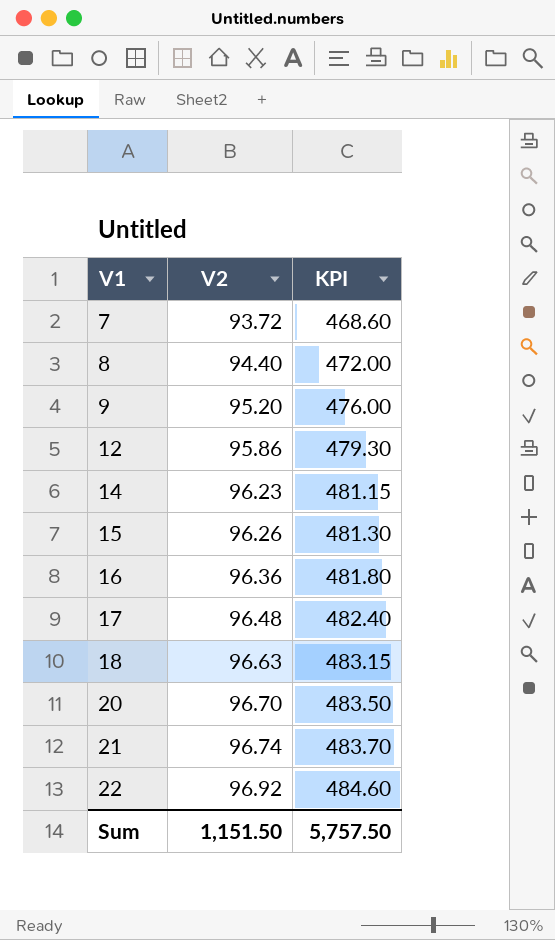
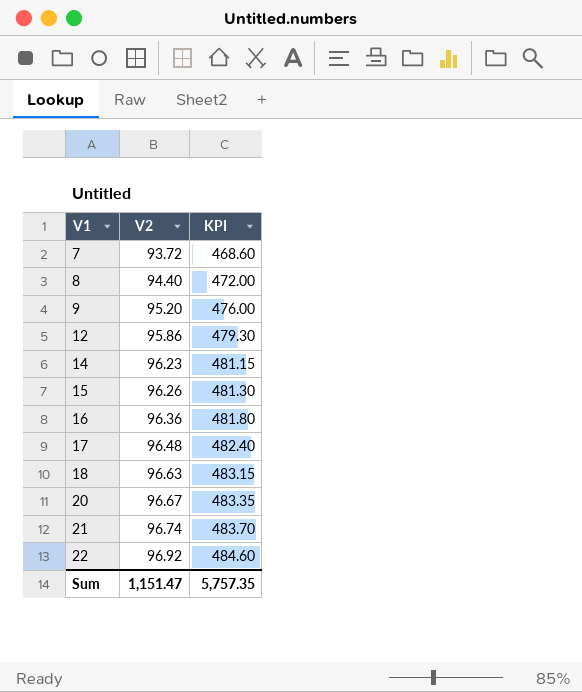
20 | V2: 96.70 -> 96.67
20 | KPI: 483.50 -> 483.35
Sum | V2: 1,151.50 -> 1,151.47
Sum | KPI: 5,757.50 -> 5,757.35

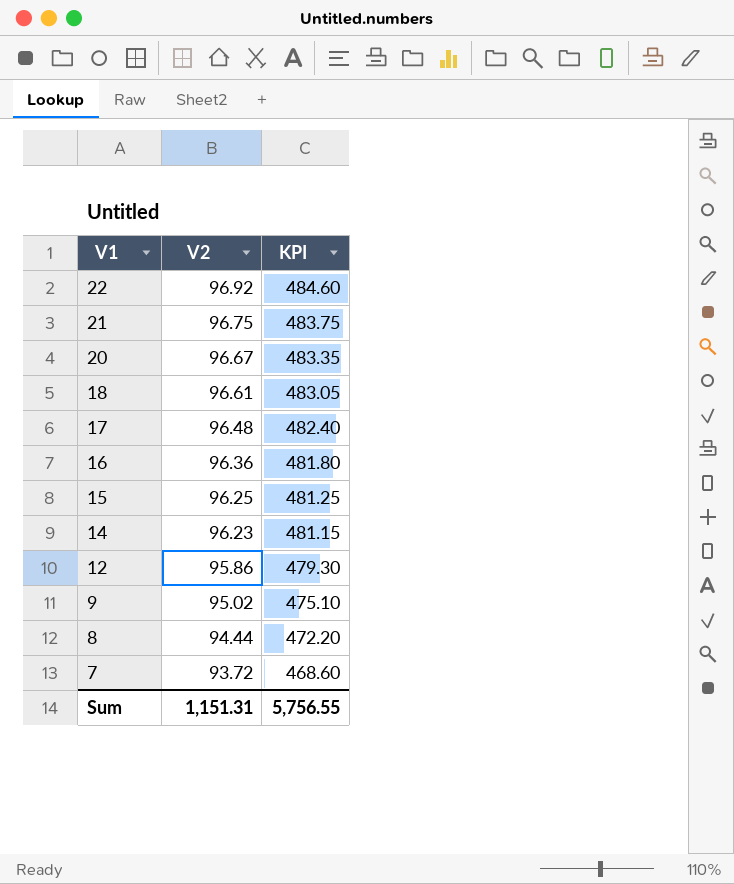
row order: V1 ascending -> V1 descending
21 | V2: 96.74 -> 96.75
21 | KPI: 483.70 -> 483.75
18 | V2: 96.63 -> 96.61
18 | KPI: 483.15 -> 483.05
15 | V2: 96.26 -> 96.25
15 | KPI: 481.30 -> 481.25
9 | V2: 95.20 -> 95.02
9 | KPI: 476.00 -> 475.10
8 | V2: 94.40 -> 94.44
8 | KPI: 472.00 -> 472.20
Sum | V2: 1,151.47 -> 1,151.31
Sum | KPI: 5,757.35 -> 5,756.55

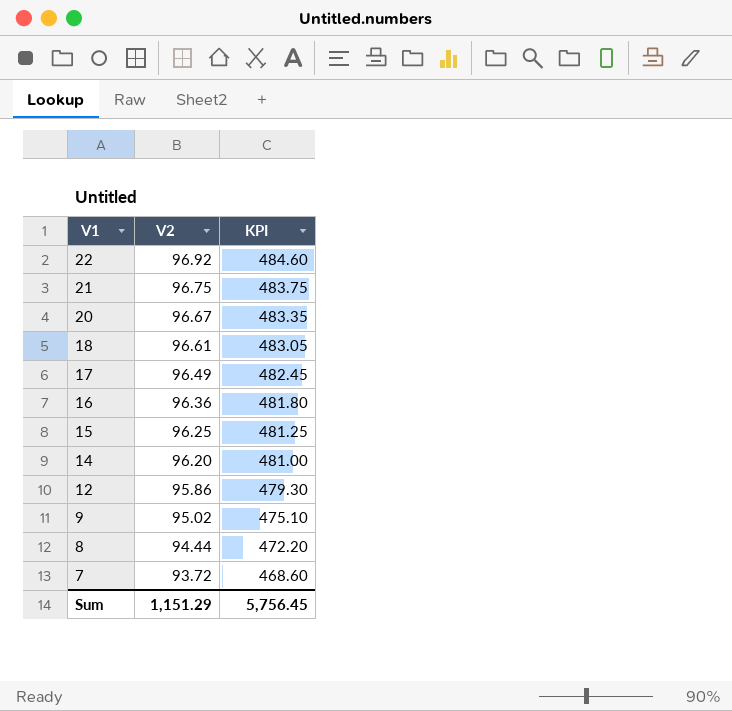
17 | V2: 96.48 -> 96.49
17 | KPI: 482.40 -> 482.45
14 | V2: 96.23 -> 96.20
14 | KPI: 481.15 -> 481.00
Sum | V2: 1,151.31 -> 1,151.29
Sum | KPI: 5,756.55 -> 5,756.45

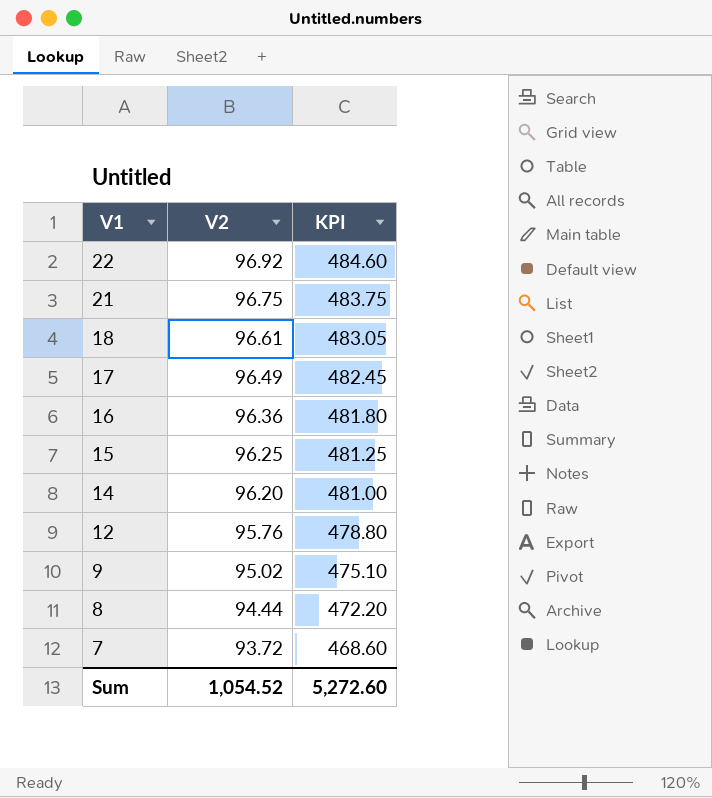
row 20: 96.67 | 483.35 -> none
12 | V2: 95.86 -> 95.76
12 | KPI: 479.30 -> 478.80
Sum | V2: 1,151.29 -> 1,054.52
Sum | KPI: 5,756.45 -> 5,272.60

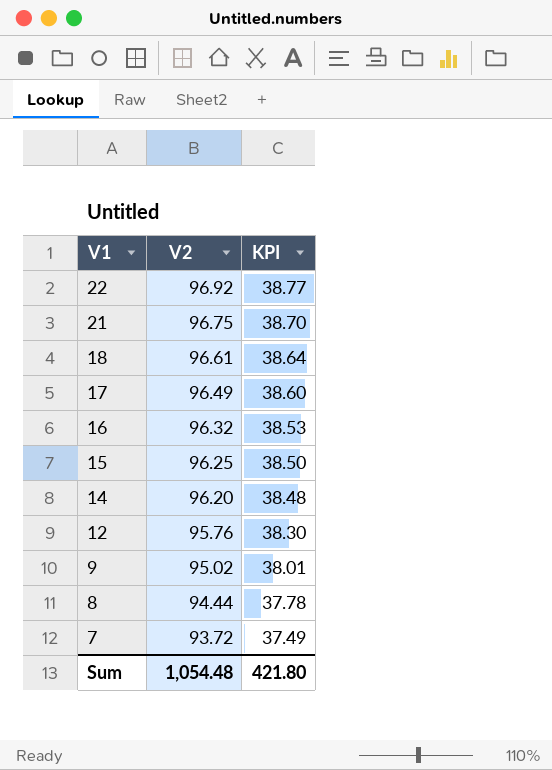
column KPI | formula: [V2] * 5 -> [V2] * 0.4
16 | V2: 96.36 -> 96.32
Sum | V2: 1,054.52 -> 1,054.48
Sum | KPI: 5,272.60 -> 421.80

